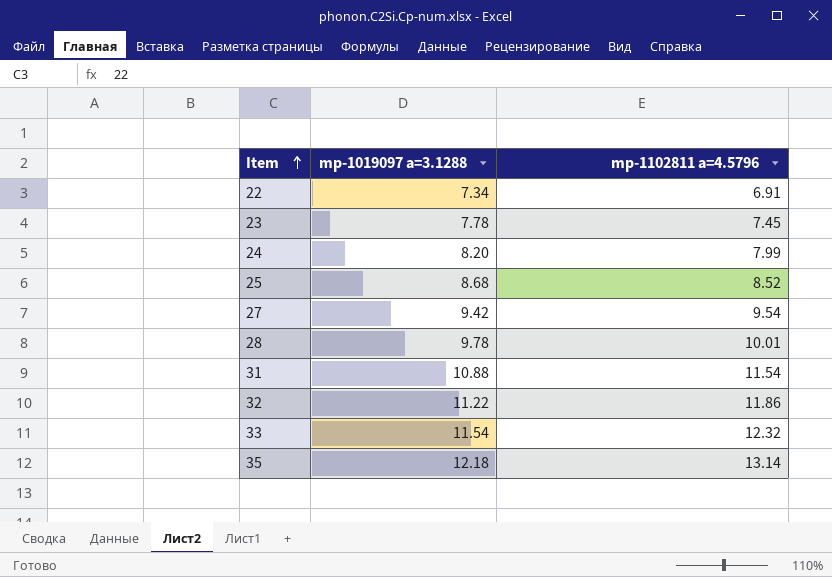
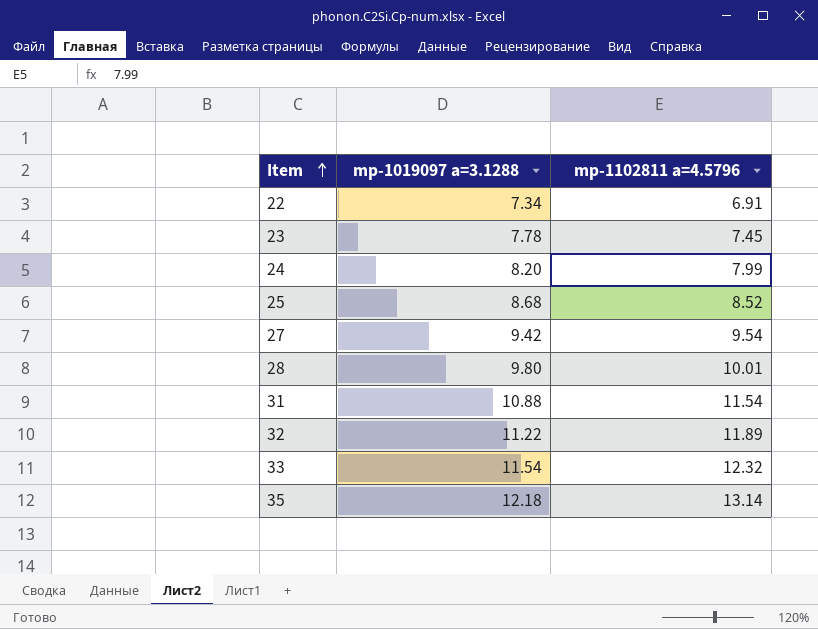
28 | mp-1019097 a=3.1288: 9.78 -> 9.80
32 | mp-1102811 a=4.5796: 11.86 -> 11.89

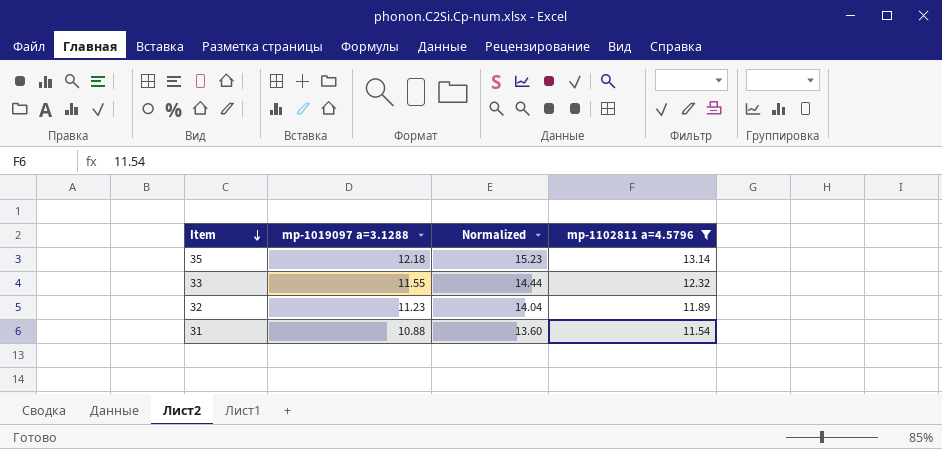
filter: none -> mp-1102811 a=4.5796 >= 11.54
row order: Item ascending -> Item descending
column Normalized | formula: none -> [mp-1019097 a=3.1288] * 1.25
33 | mp-1019097 a=3.1288: 11.54 -> 11.55
32 | mp-1019097 a=3.1288: 11.22 -> 11.23

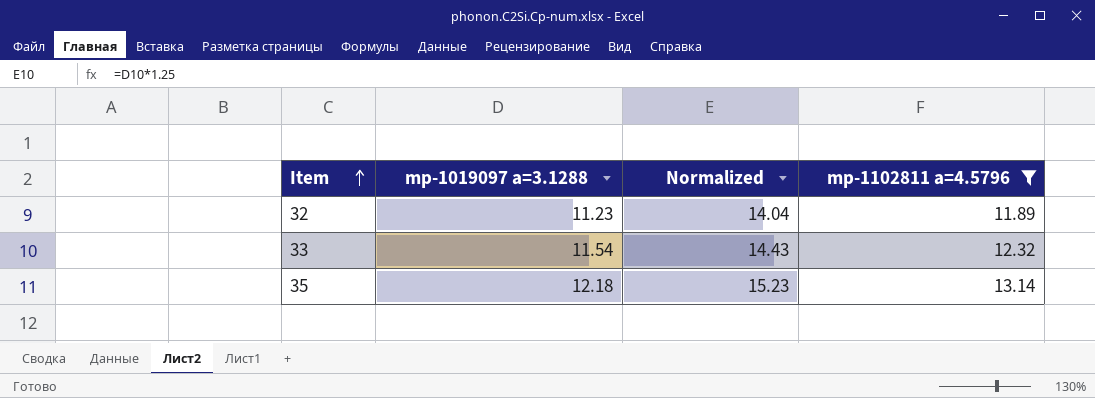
row order: Item descending -> Item ascending
row 31: 10.88 | 13.60 | 11.54 -> none
33 | mp-1019097 a=3.1288: 11.55 -> 11.54
33 | Normalized: 14.44 -> 14.43

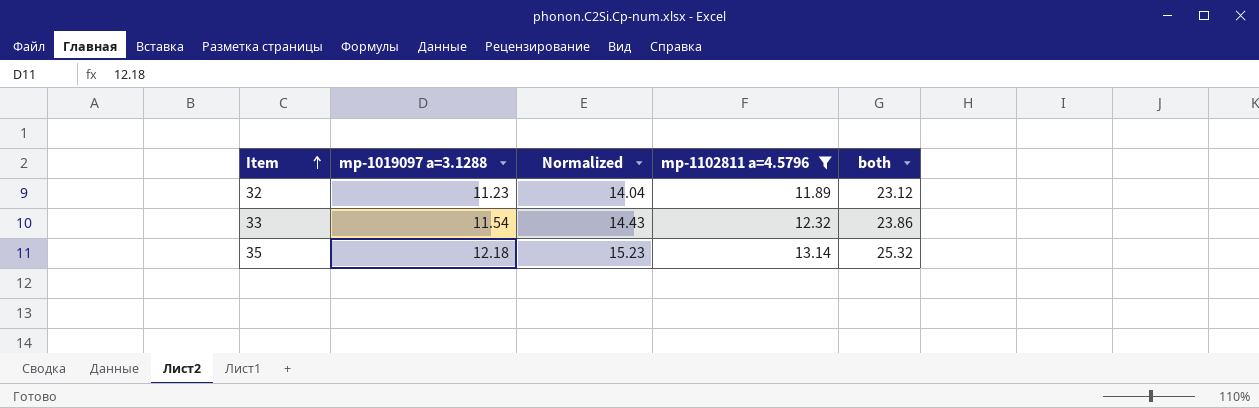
column both | formula: none -> [mp-1019097 a=3.1288] + [mp-1102811 a=4.5796]

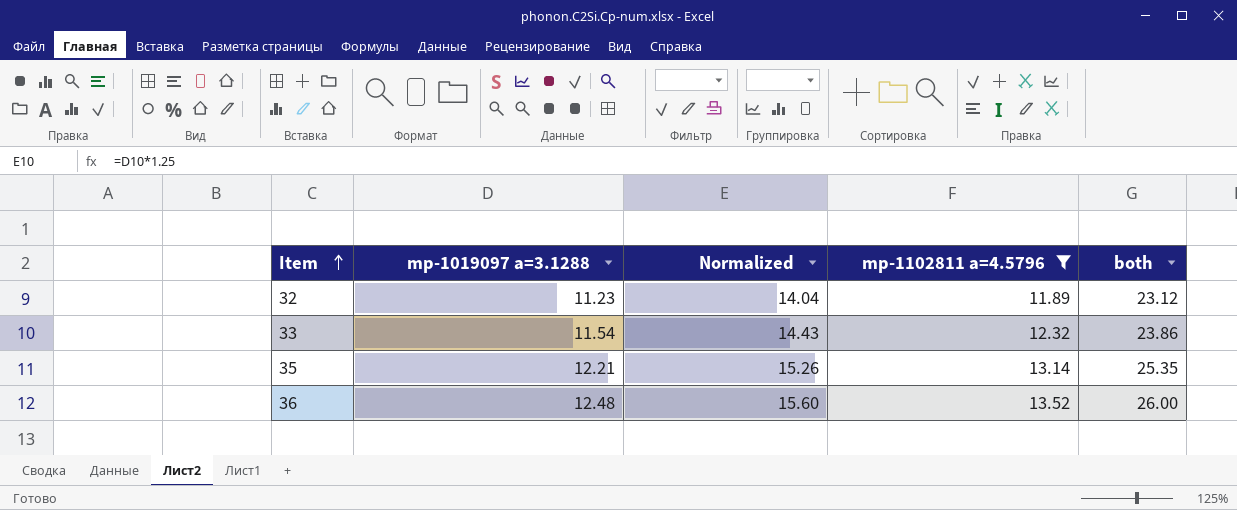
35 | mp-1019097 a=3.1288: 12.18 -> 12.21
35 | Normalized: 15.23 -> 15.26
35 | both: 25.32 -> 25.35
row 36: none -> 12.48 | 15.60 | 13.52 | 26.00

